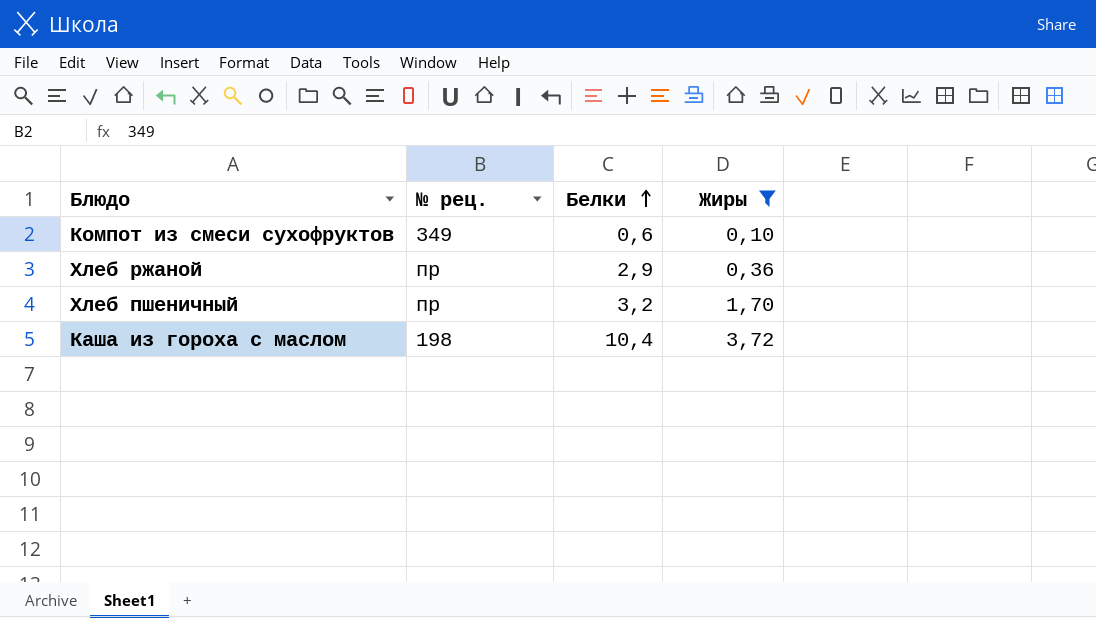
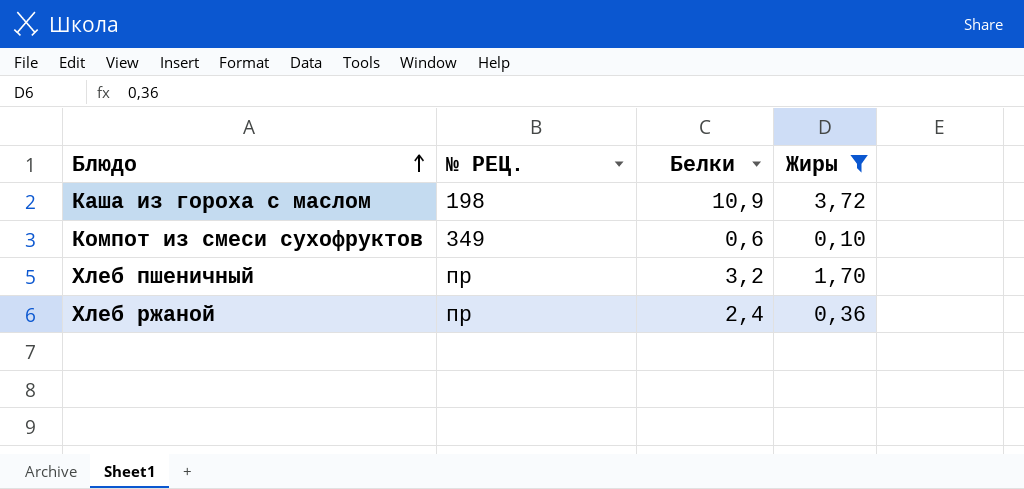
row order: Белки ascending -> Блюдо ascending
column name: № рец. -> № РЕЦ.
Каша из гороха с маслом | Белки: 10,4 -> 10,9
Хлеб ржаной | Белки: 2,9 -> 2,4

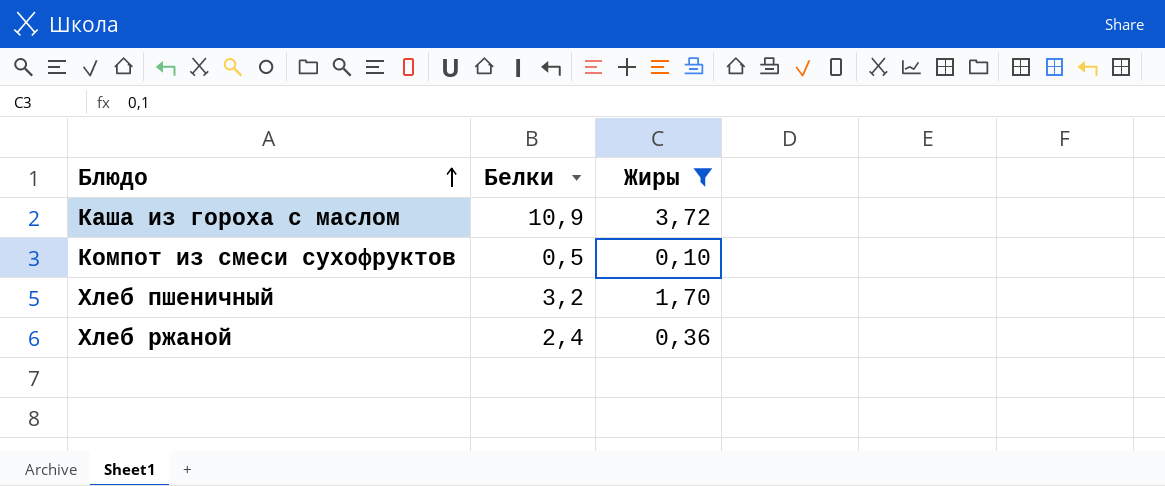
column № РЕЦ. | position: 2 -> none
Компот из смеси сухофруктов | Белки: 0,6 -> 0,5

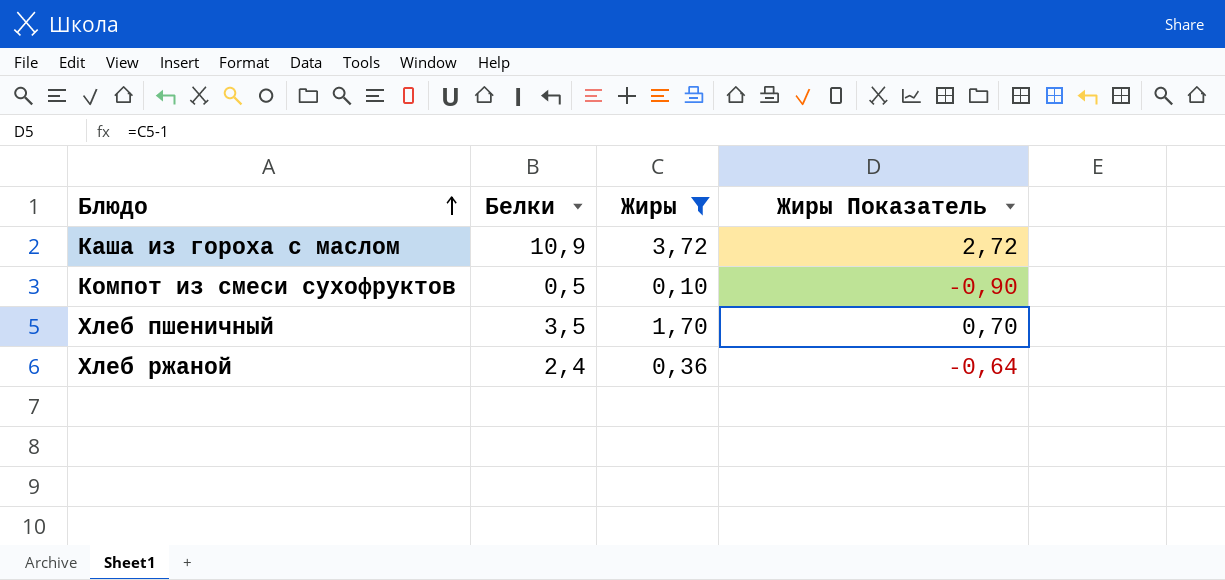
column Жиры Показатель | formula: none -> [Жиры] - 1
Хлеб пшеничный | Белки: 3,2 -> 3,5

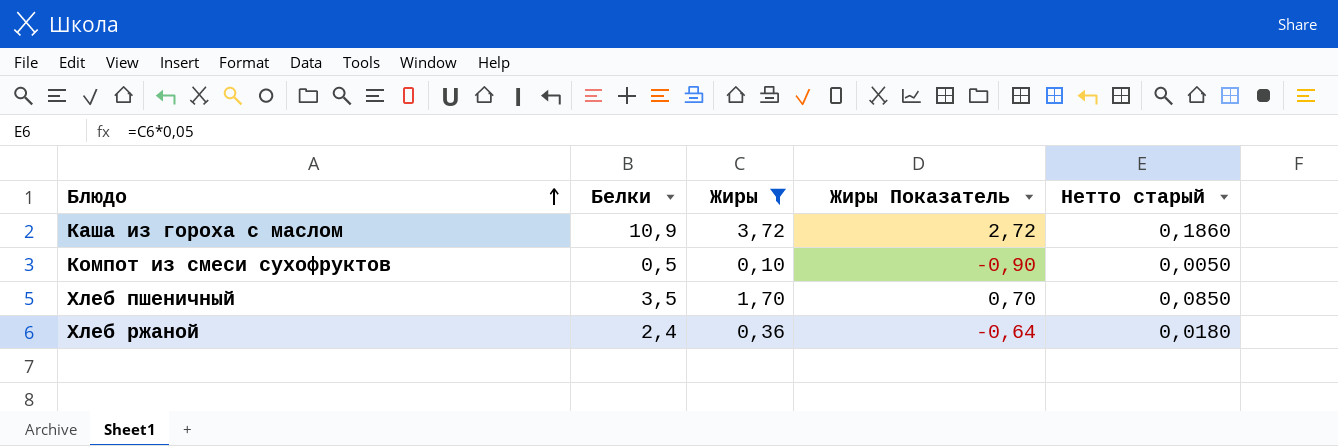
column Нетто старый | formula: none -> [Жиры] * 0,05

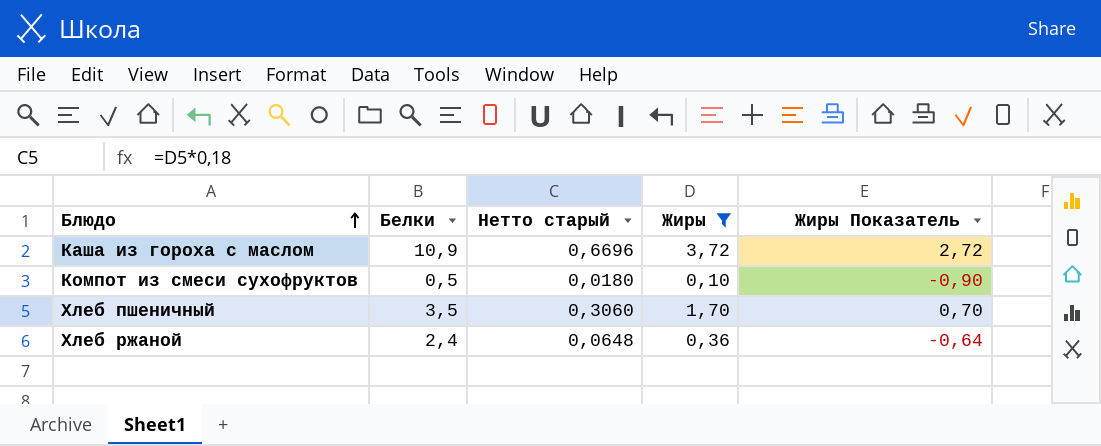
column Нетто старый | formula: [Жиры] * 0,05 -> [Жиры] * 0,18
column Нетто старый | position: 5 -> 3

